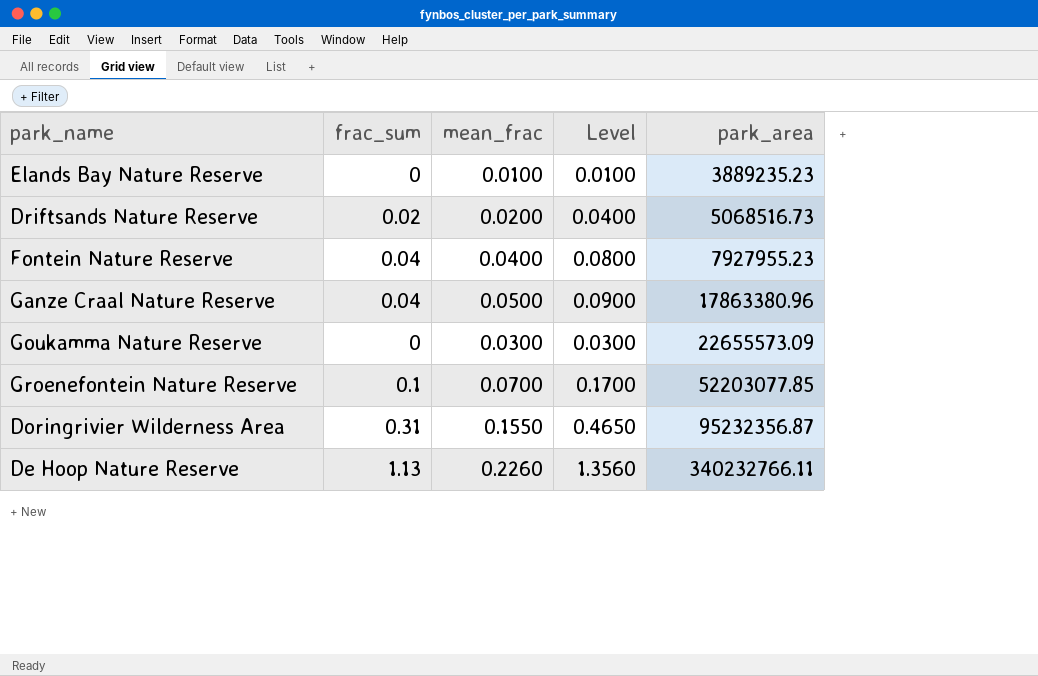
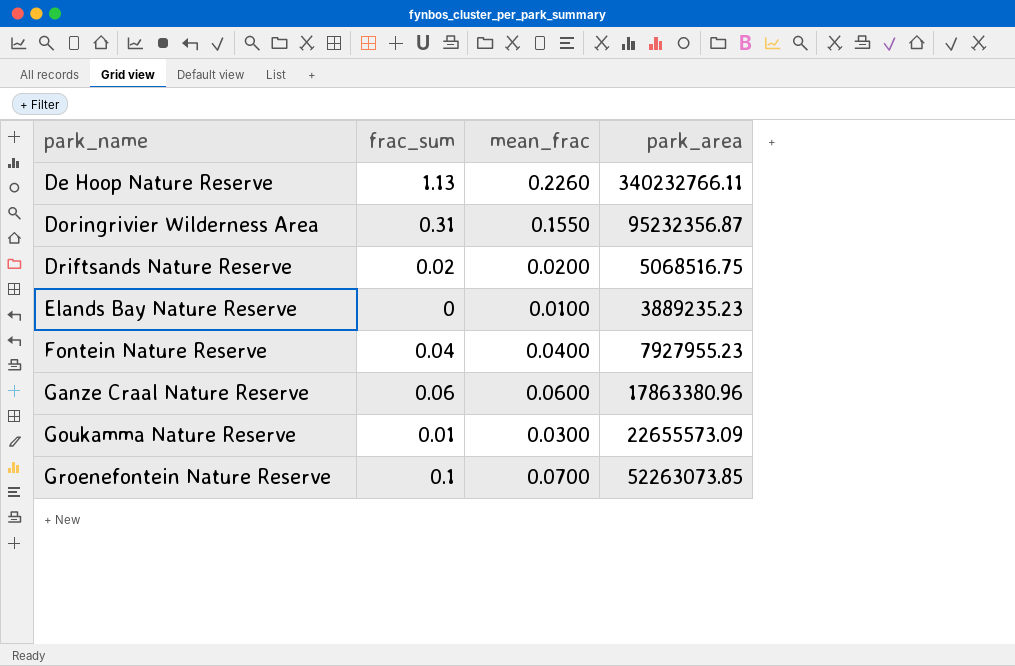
row order: park_area ascending -> park_name ascending
column Level | formula: [frac_sum] + [mean_frac] -> none
Driftsands Nature Reserve | park_area: 5068516.73 -> 5068516.75
Ganze Craal Nature Reserve | frac_sum: 0.04 -> 0.06
Ganze Craal Nature Reserve | mean_frac: 0.0500 -> 0.0600
Goukamma Nature Reserve | frac_sum: 0 -> 0.01
Groenefontein Nature Reserve | park_area: 52203077.85 -> 52263073.85

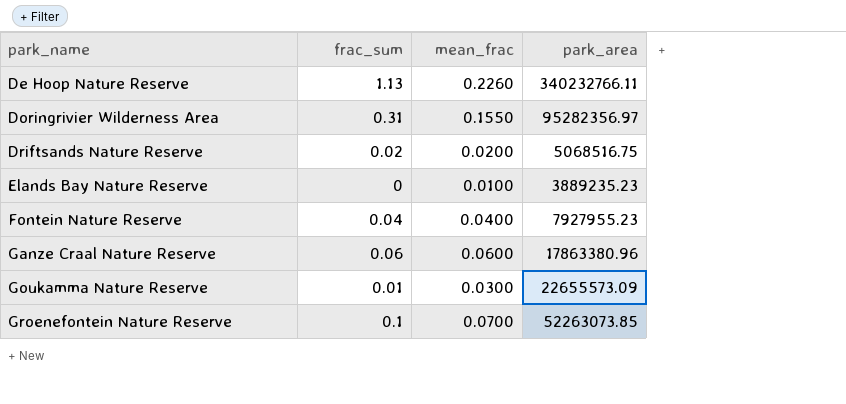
Doringrivier Wilderness Area | park_area: 95232356.87 -> 95282356.97

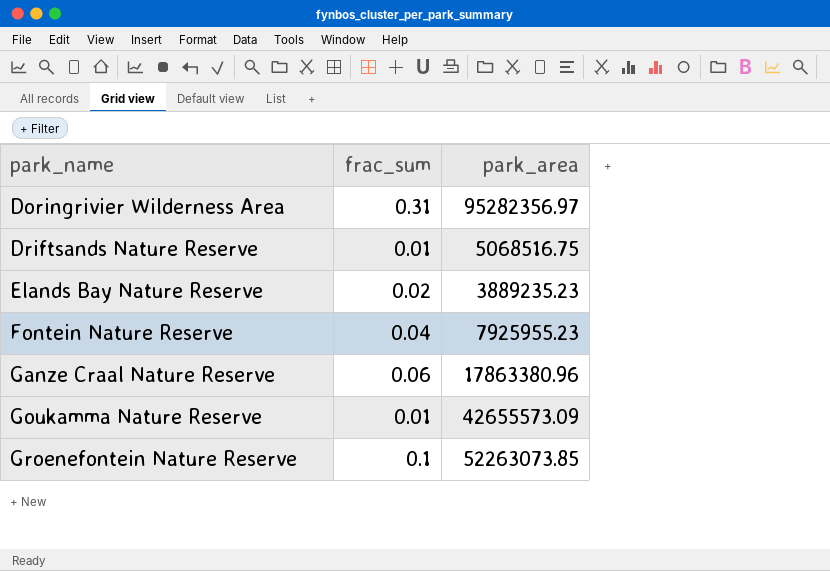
column mean_frac | position: 3 -> none
row De Hoop Nature Reserve: 1.13 | 0.2260 | 340232766.11 -> none
Driftsands Nature Reserve | frac_sum: 0.02 -> 0.01
Elands Bay Nature Reserve | frac_sum: 0 -> 0.02
Fontein Nature Reserve | park_area: 7927955.23 -> 7925955.23
Goukamma Nature Reserve | park_area: 22655573.09 -> 42655573.09

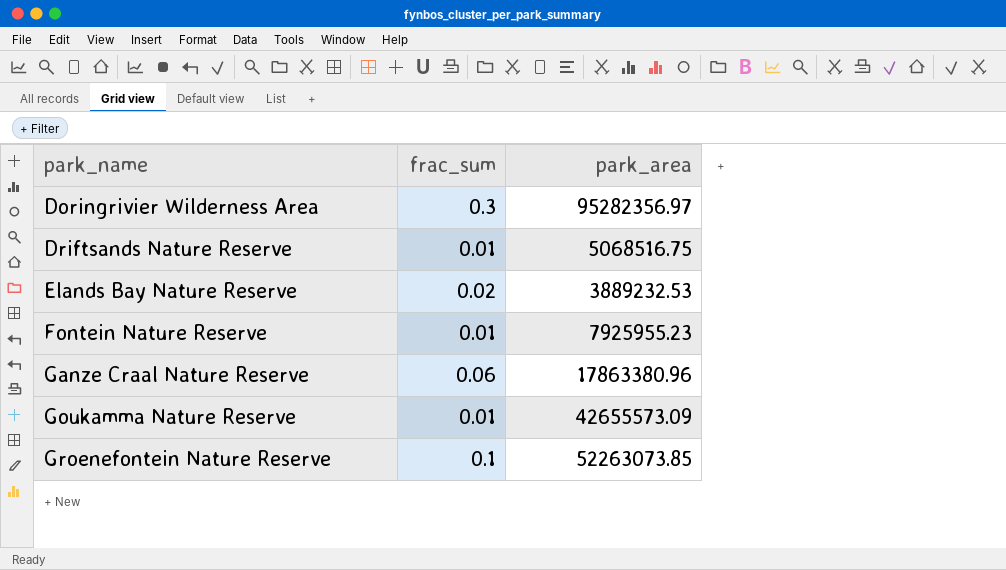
Doringrivier Wilderness Area | frac_sum: 0.31 -> 0.3
Elands Bay Nature Reserve | park_area: 3889235.23 -> 3889232.53
Fontein Nature Reserve | frac_sum: 0.04 -> 0.01

